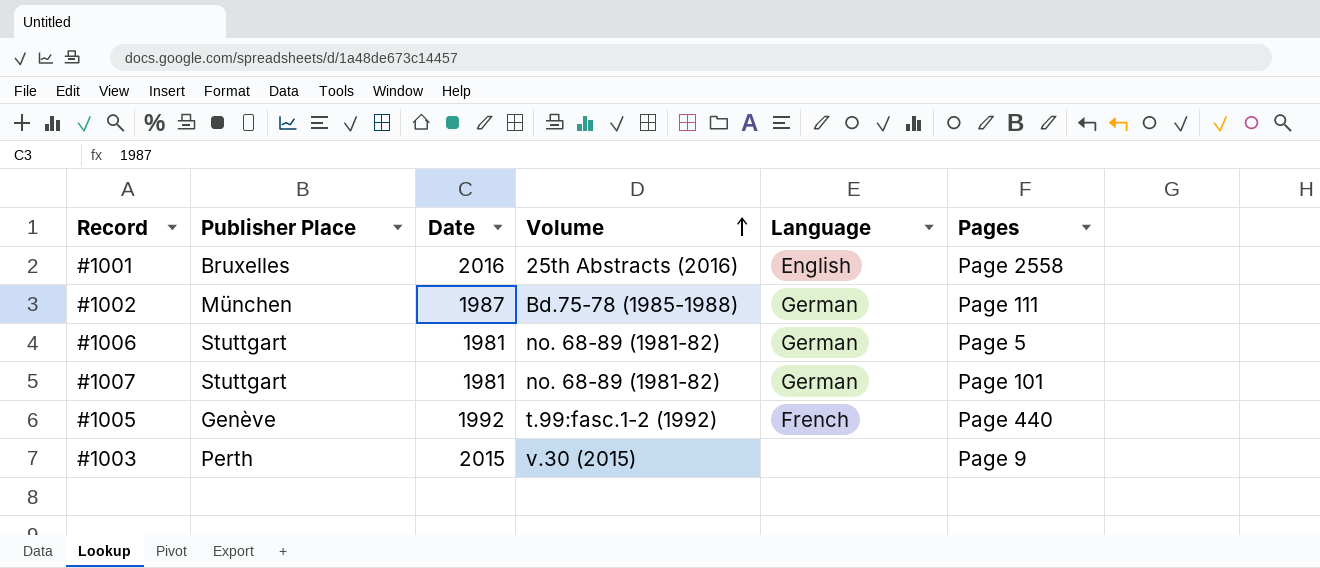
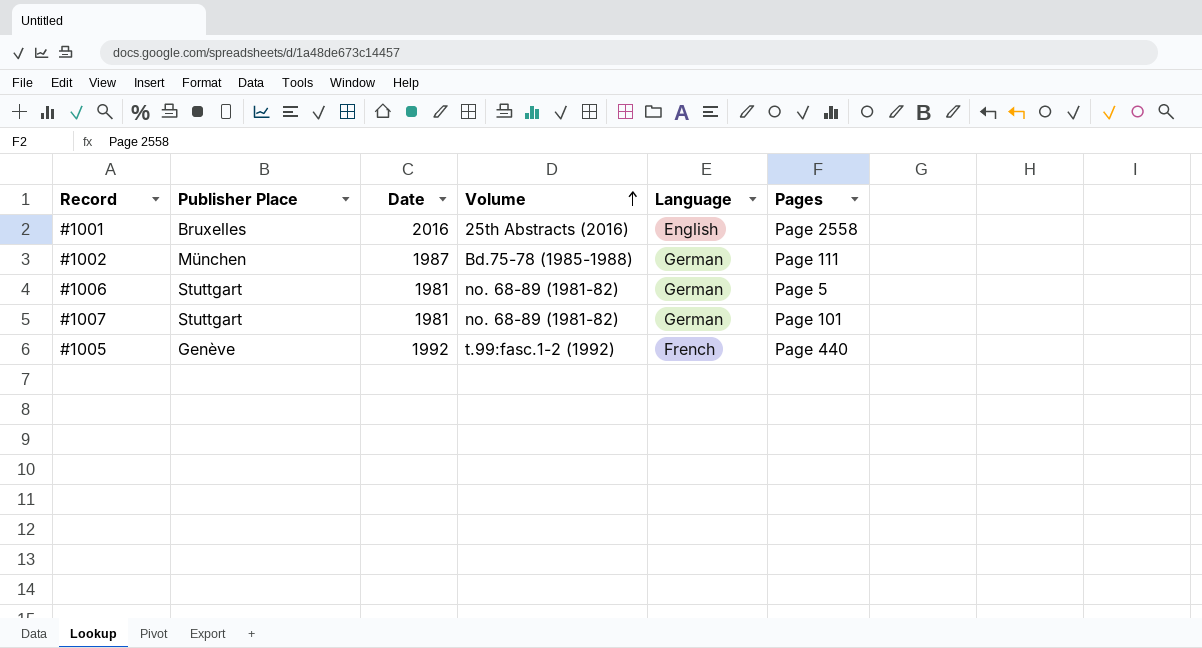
row #1003: Perth | 2015 | v.30 (2015) | none | Page 9 -> none

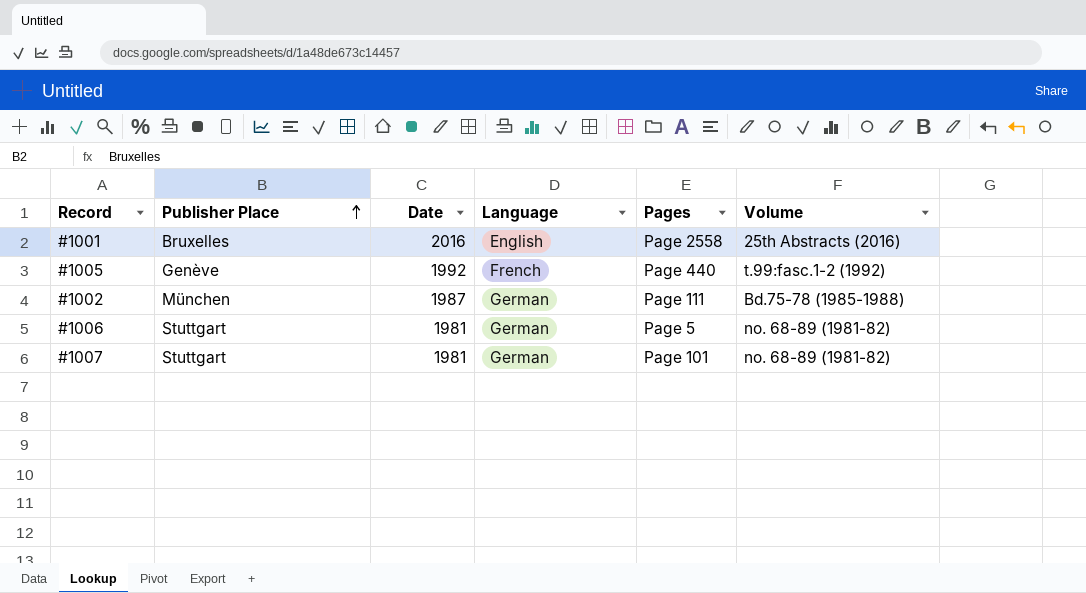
row order: Volume ascending -> Publisher Place ascending
column Volume | position: 4 -> 6

